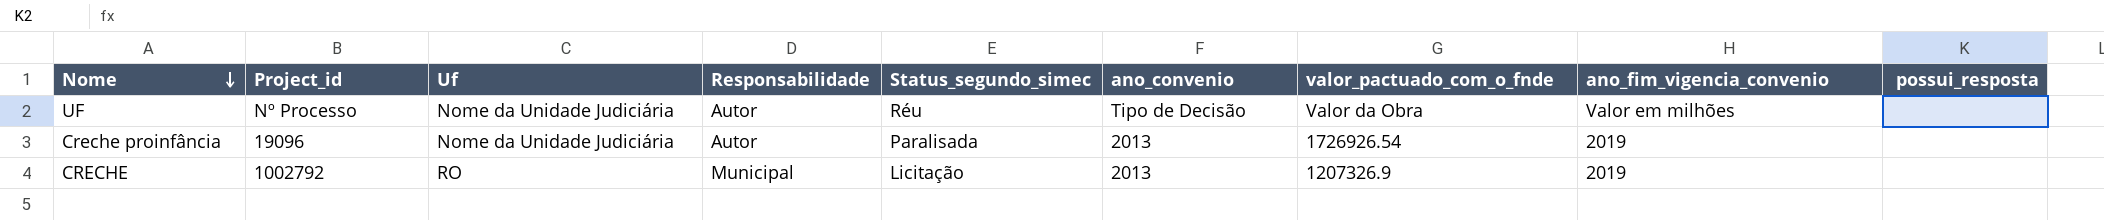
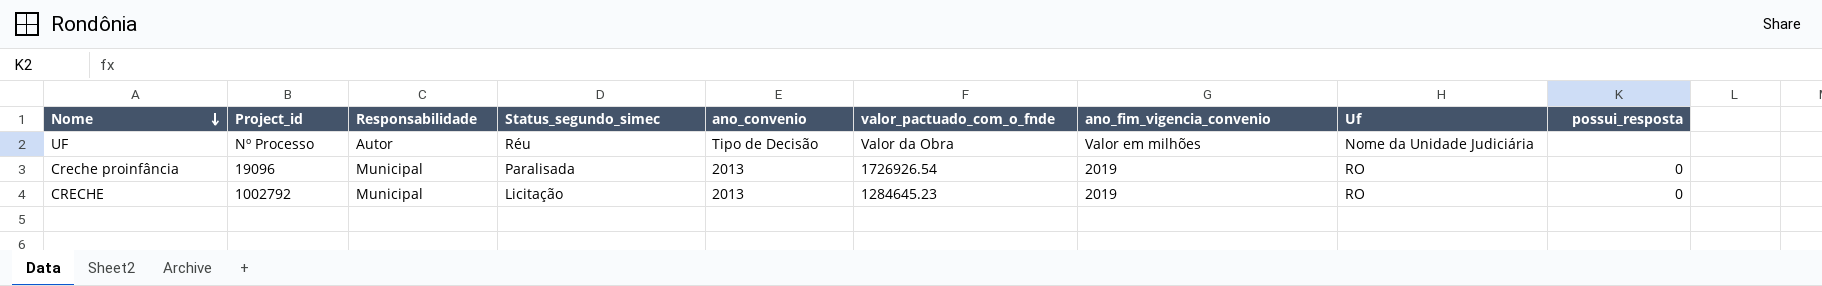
column Uf | position: 3 -> 8
Creche proinfância | Responsabilidade: Autor -> Municipal
Creche proinfância | Uf: Nome da Unidade Judiciária -> RO
Creche proinfância | possui_resposta: none -> 0
CRECHE | valor_pactuado_com_o_fnde: 1207326.9 -> 1284645.23
CRECHE | possui_resposta: none -> 0

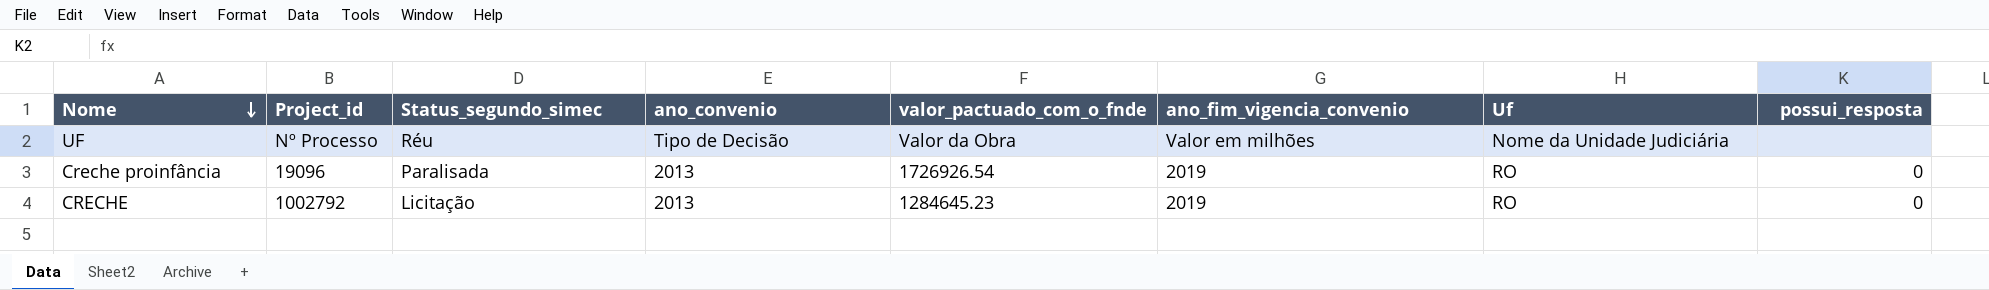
column Responsabilidade | position: 3 -> none

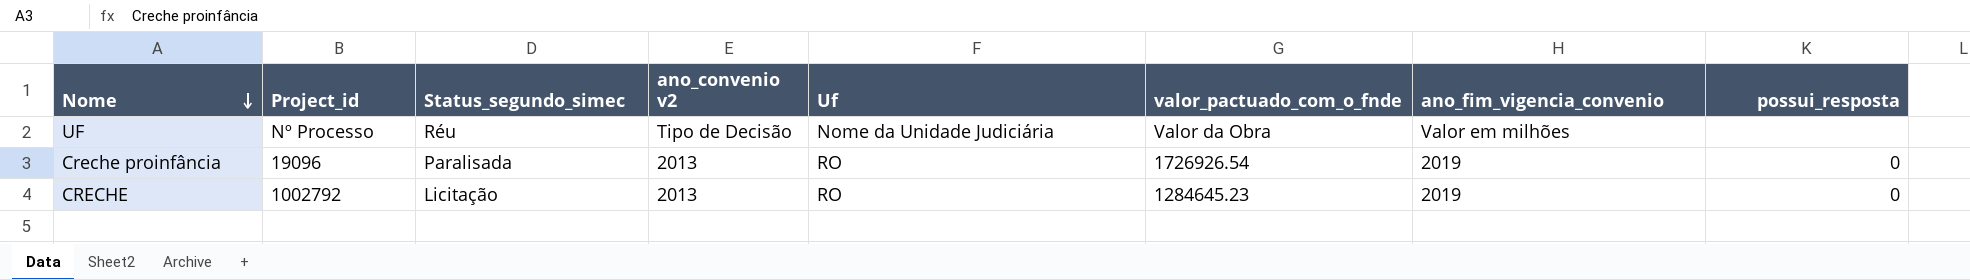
column name: ano_convenio -> ano_convenio v2
column Uf | position: 7 -> 5

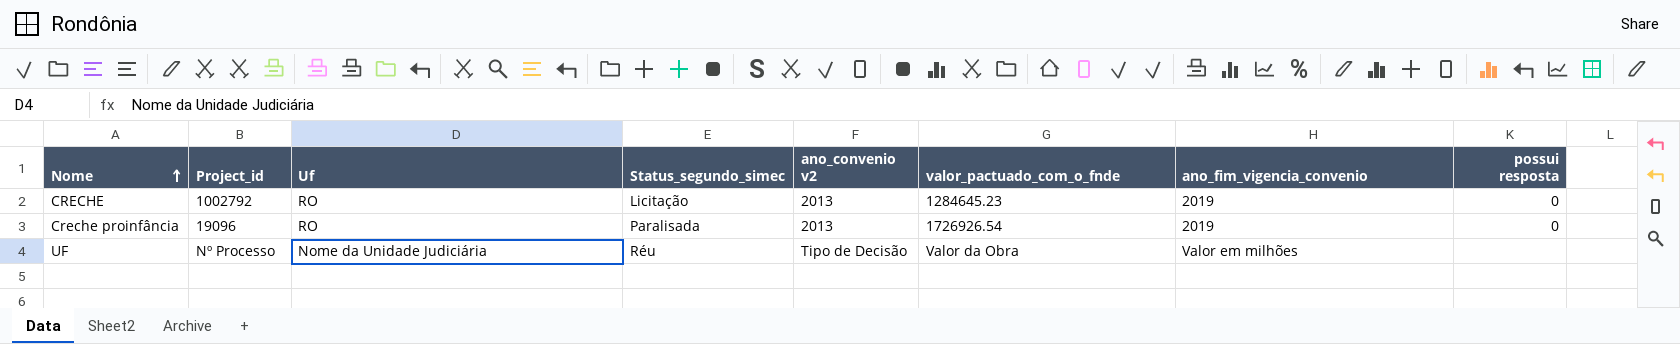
row order: Nome descending -> Nome ascending
column Uf | position: 5 -> 3
column name: possui_resposta -> possui resposta

